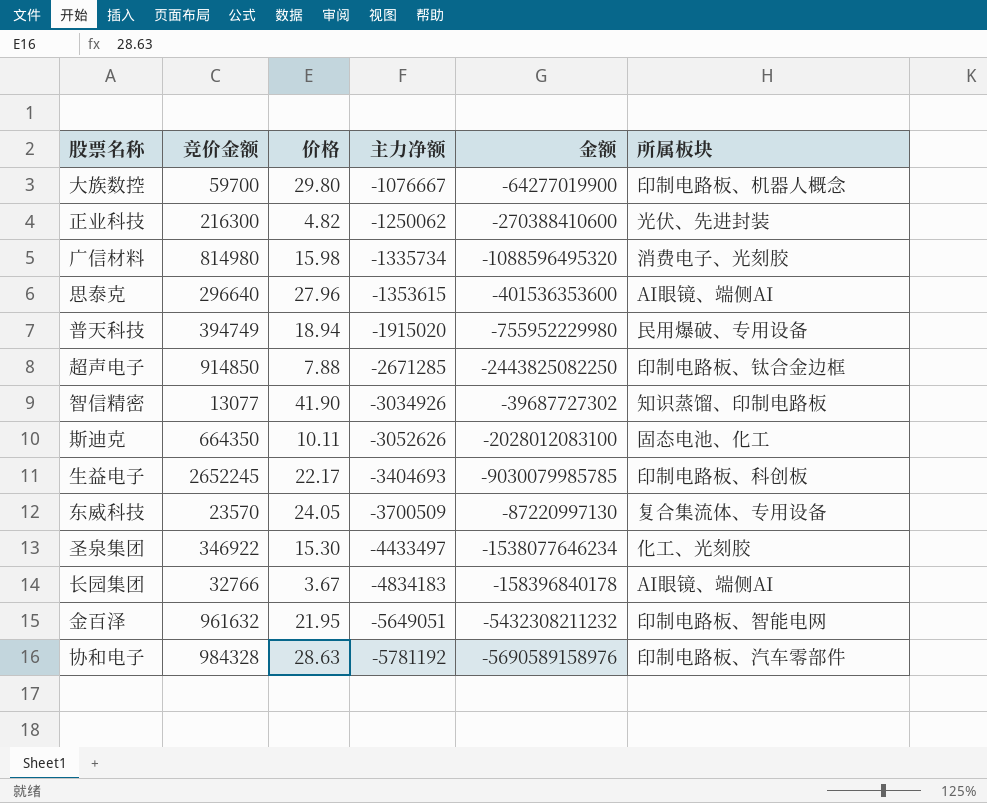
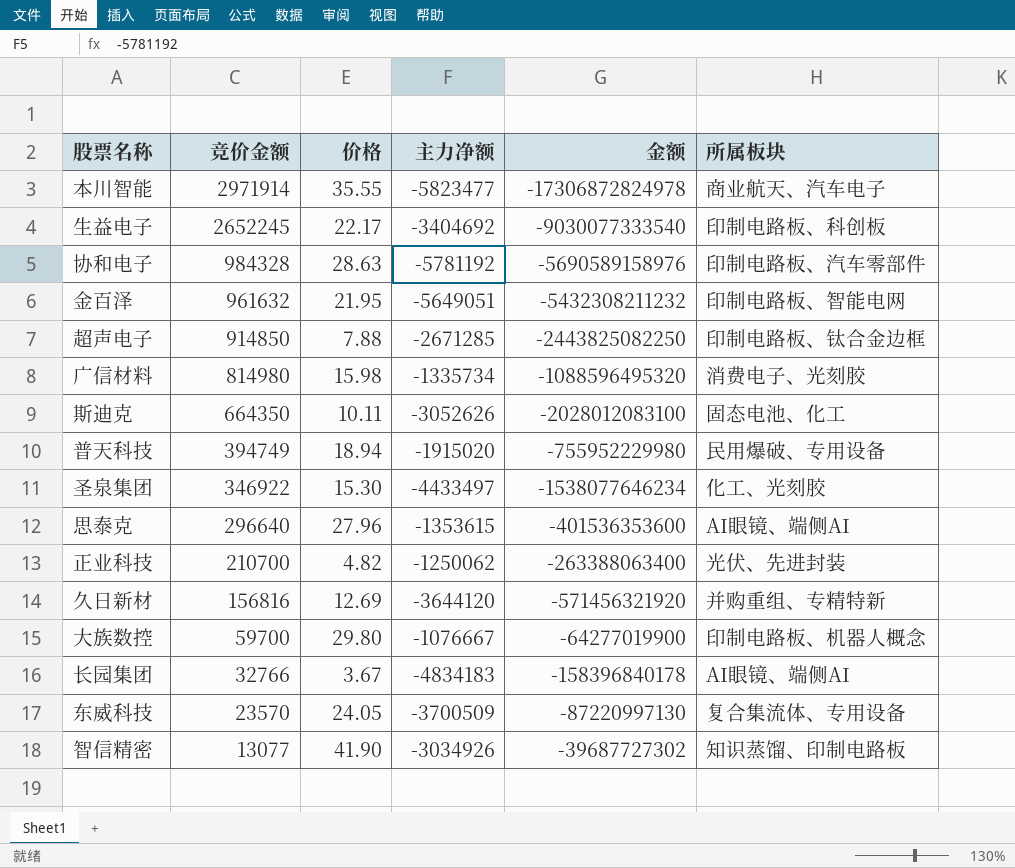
row order: 主力净额 descending -> 竞价金额 descending
row 本川智能: none -> 2971914 | 35.55 | -5823477 | -17306872824978 | 商业航天、汽车电子
生益电子 | 主力净额: -3404693 -> -3404692
生益电子 | 金额: -9030079985785 -> -9030077333540
正业科技 | 竞价金额: 216300 -> 210700
正业科技 | 金额: -270388410600 -> -263388063400
row 久日新材: none -> 156816 | 12.69 | -3644120 | -571456321920 | 并购重组、专精特新

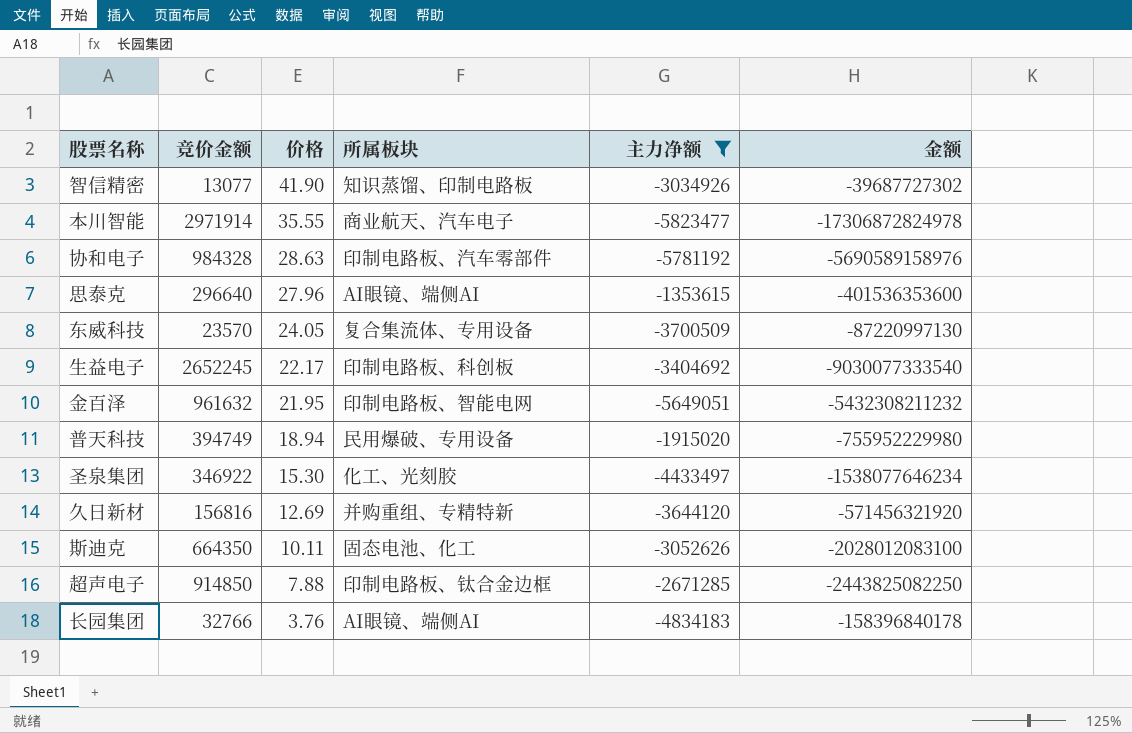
filter: none -> 主力净额 <= -1353615
row order: 竞价金额 descending -> 价格 descending
column 所属板块 | position: 6 -> 4
长园集团 | 价格: 3.67 -> 3.76

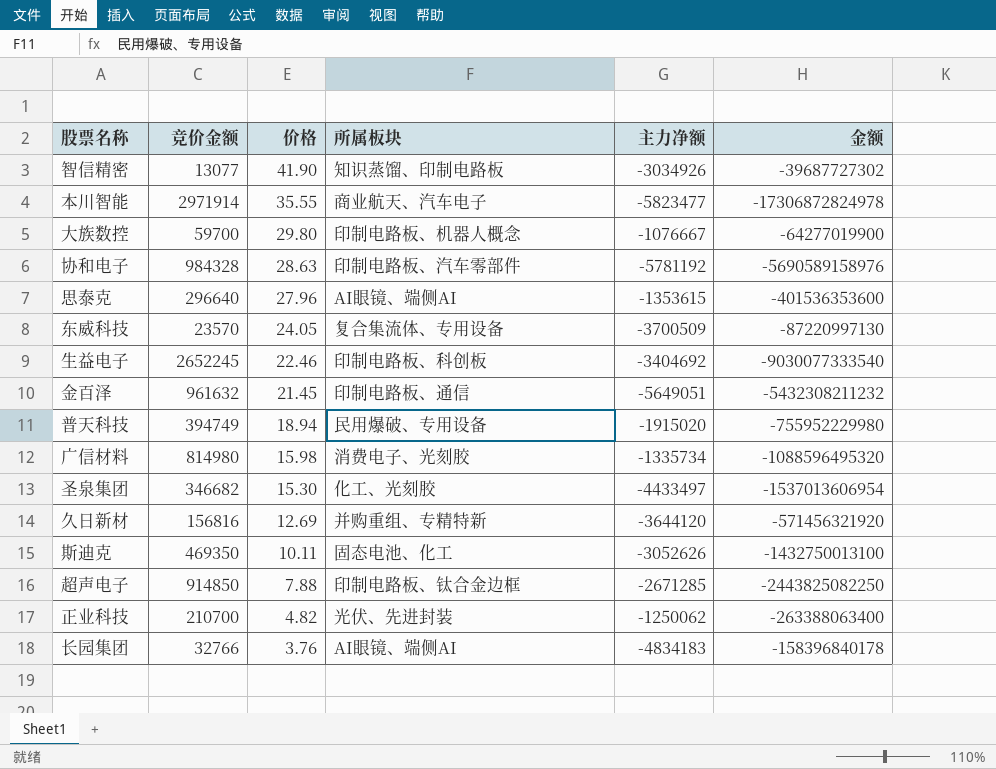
filter: 主力净额 <= -1353615 -> none
生益电子 | 价格: 22.17 -> 22.46
金百泽 | 价格: 21.95 -> 21.45
金百泽 | 所属板块: 印制电路板、智能电网 -> 印制电路板、通信
圣泉集团 | 竞价金额: 346922 -> 346682
圣泉集团 | 金额: -1538077646234 -> -1537013606954
斯迪克 | 竞价金额: 664350 -> 469350
斯迪克 | 金额: -2028012083100 -> -1432750013100

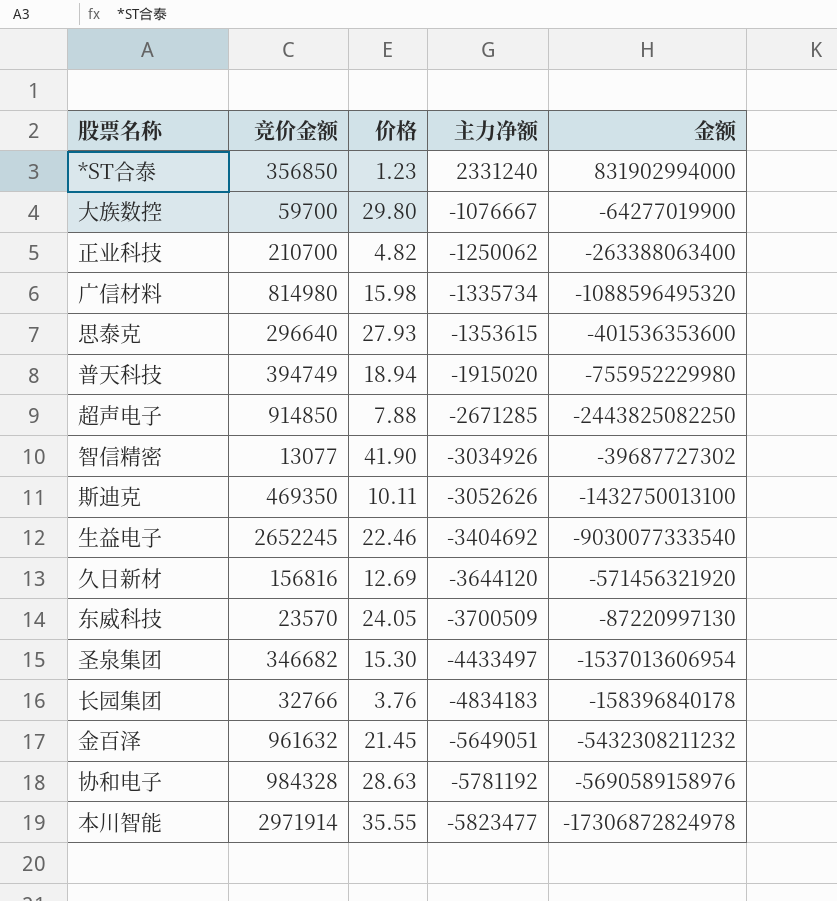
row order: 价格 descending -> 主力净额 descending
column 所属板块 | position: 4 -> none
row *ST合泰: none -> 356850 | 1.23 | 2331240 | 831902994000
思泰克 | 价格: 27.96 -> 27.93

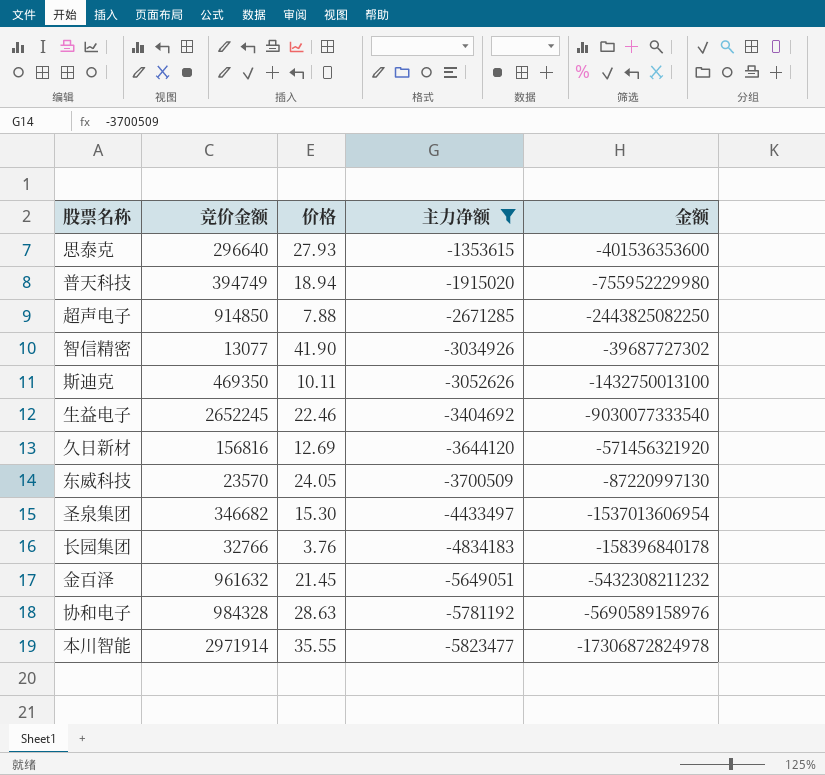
filter: none -> 主力净额 <= -1353615

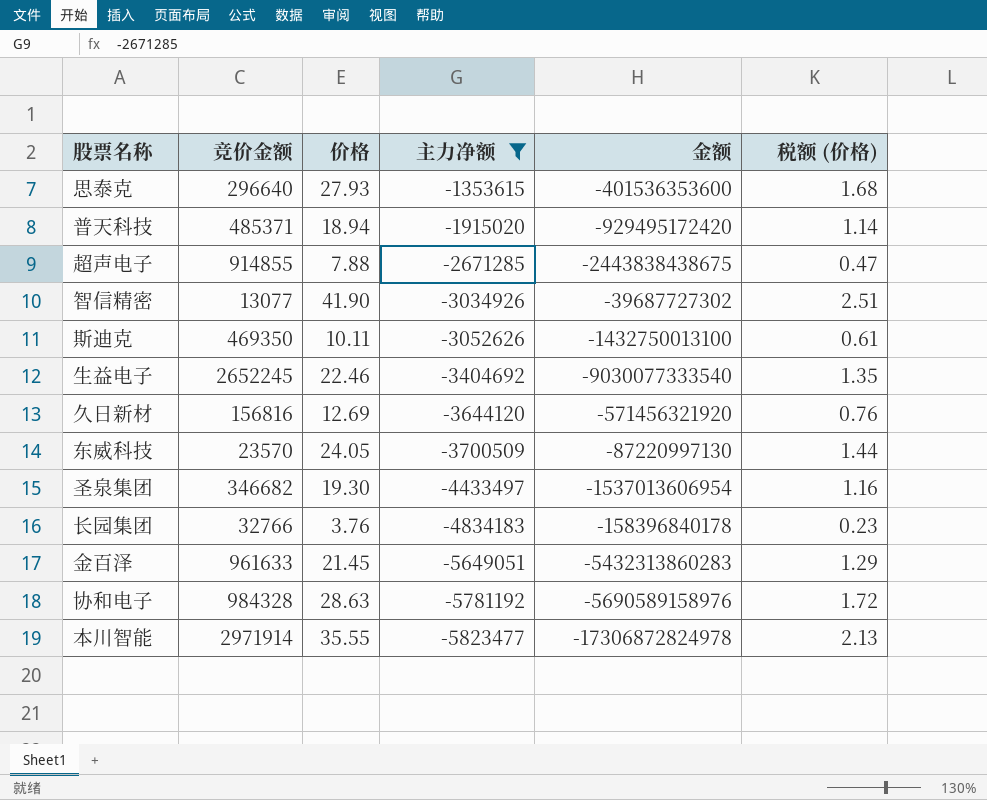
column 税额 (价格) | formula: none -> [价格] * 0.06
普天科技 | 竞价金额: 394749 -> 485371
普天科技 | 金额: -755952229980 -> -929495172420
超声电子 | 竞价金额: 914850 -> 914855
超声电子 | 金额: -2443825082250 -> -2443838438675
圣泉集团 | 价格: 15.30 -> 19.30
金百泽 | 竞价金额: 961632 -> 961633
金百泽 | 金额: -5432308211232 -> -5432313860283

